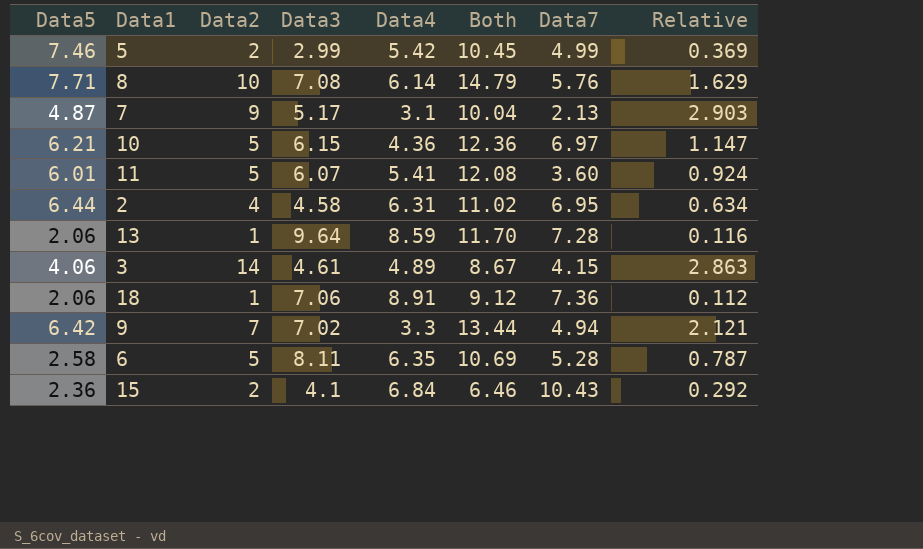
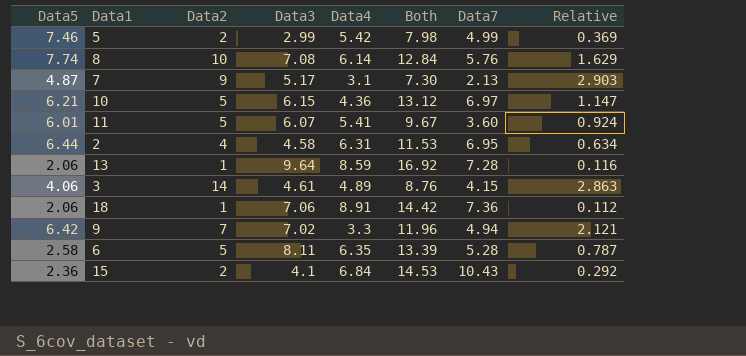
column Both | formula: [Data5] + [Data3] -> [Data3] + [Data7]
8 | Data5: 7.71 -> 7.74

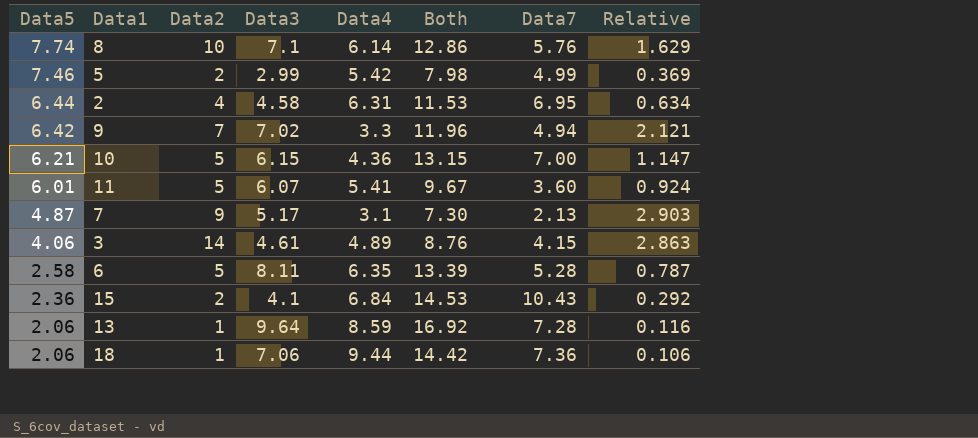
row order: none -> Data5 descending
8 | Data3: 7.08 -> 7.1
8 | Both: 12.84 -> 12.86
10 | Both: 13.12 -> 13.15
10 | Data7: 6.97 -> 7.00
18 | Data4: 8.91 -> 9.44
18 | Relative: 0.112 -> 0.106

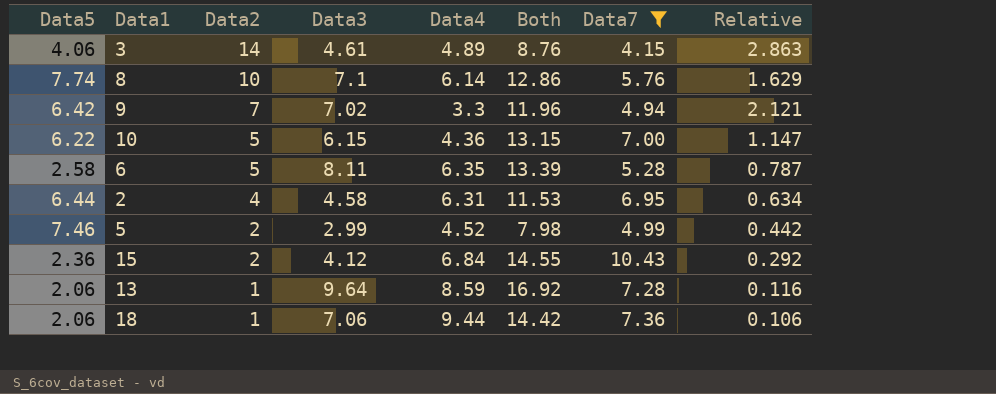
filter: none -> Data7 >= 4.15
row order: Data5 descending -> Data2 descending
10 | Data5: 6.21 -> 6.22
5 | Data4: 5.42 -> 4.52
5 | Relative: 0.369 -> 0.442
15 | Data3: 4.1 -> 4.12
15 | Both: 14.53 -> 14.55

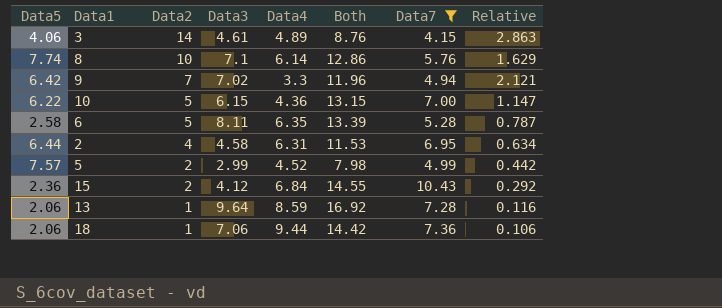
5 | Data5: 7.46 -> 7.57

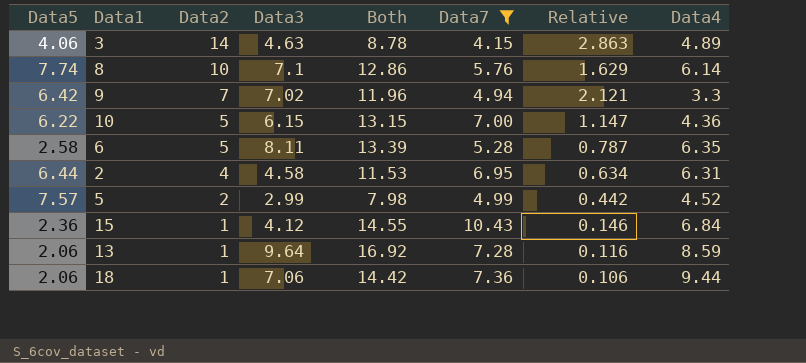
column Data4 | position: 5 -> 8
3 | Data3: 4.61 -> 4.63
3 | Both: 8.76 -> 8.78
15 | Data2: 2 -> 1
15 | Relative: 0.292 -> 0.146

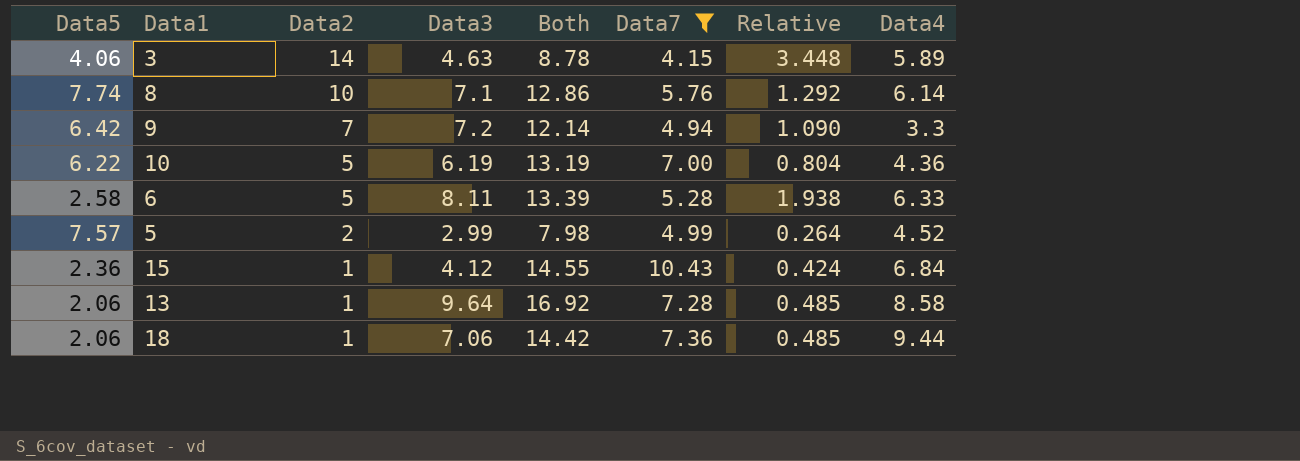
column Relative | formula: [Data2] / [Data4] -> [Data2] / [Data5]
row 2: 6.44 | 4 | 4.58 | 11.53 | 6.95 | 0.634 | 6.31 -> none
3 | Data4: 4.89 -> 5.89
9 | Data3: 7.02 -> 7.2
9 | Both: 11.96 -> 12.14
10 | Data3: 6.15 -> 6.19
10 | Both: 13.15 -> 13.19
6 | Data4: 6.35 -> 6.33
13 | Data4: 8.59 -> 8.58

